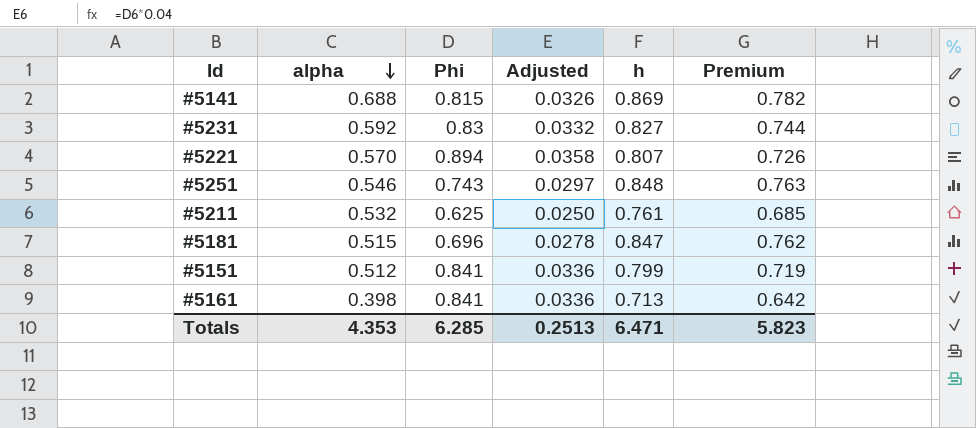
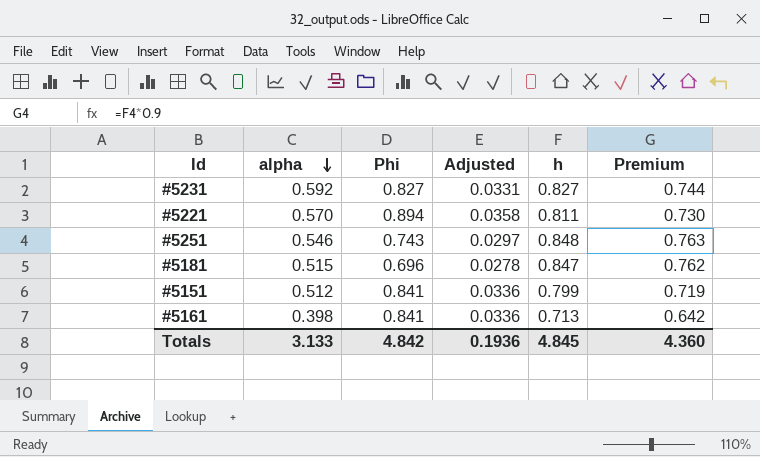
row #5141: 0.688 | 0.815 | 0.0326 | 0.869 | 0.782 -> none
row #5211: 0.532 | 0.625 | 0.0250 | 0.761 | 0.685 -> none
#5231 | Phi: 0.83 -> 0.827
#5231 | Adjusted: 0.0332 -> 0.0331
#5221 | h: 0.807 -> 0.811
#5221 | Premium: 0.726 -> 0.730
Totals | alpha: 4.353 -> 3.133
Totals | Phi: 6.285 -> 4.842
Totals | Adjusted: 0.2513 -> 0.1936
Totals | h: 6.471 -> 4.845
Totals | Premium: 5.823 -> 4.360

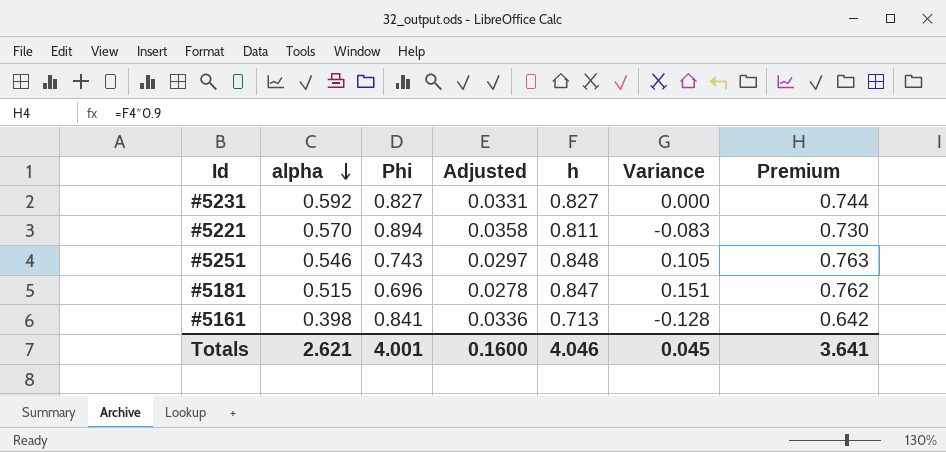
column Variance | formula: none -> [h] - [Phi]
row #5151: 0.512 | 0.841 | 0.0336 | 0.799 | 0.719 -> none
Totals | alpha: 3.133 -> 2.621
Totals | Phi: 4.842 -> 4.001
Totals | Adjusted: 0.1936 -> 0.1600
Totals | h: 4.845 -> 4.046
Totals | Premium: 4.360 -> 3.641

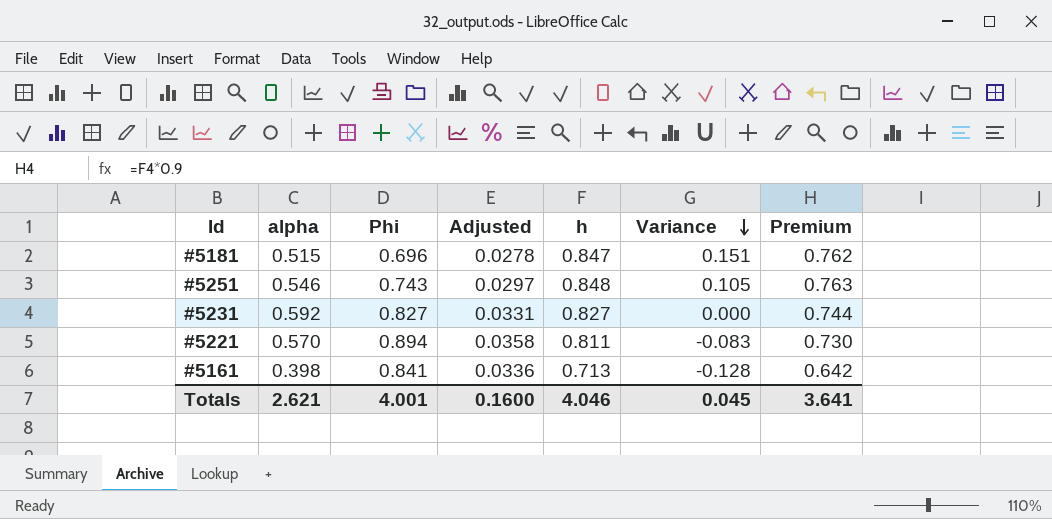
row order: alpha descending -> Variance descending

